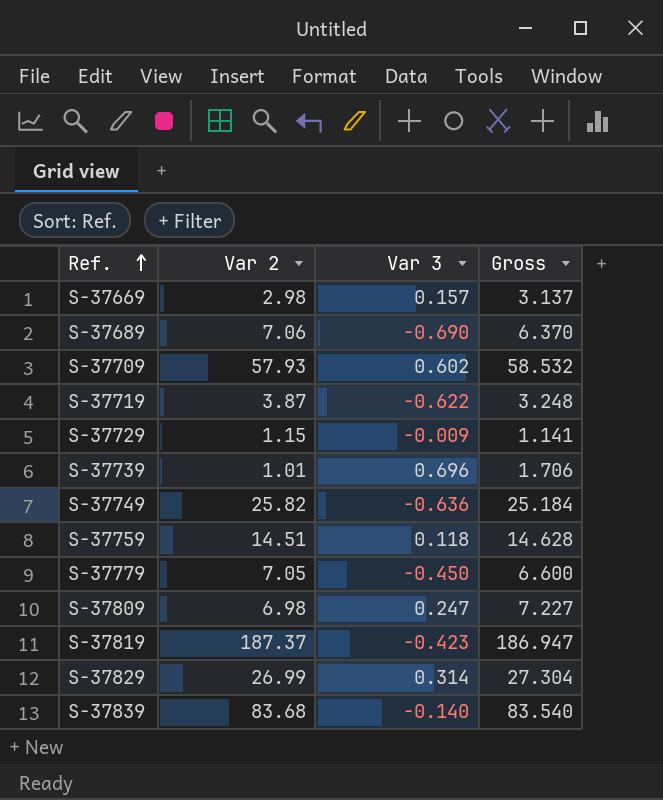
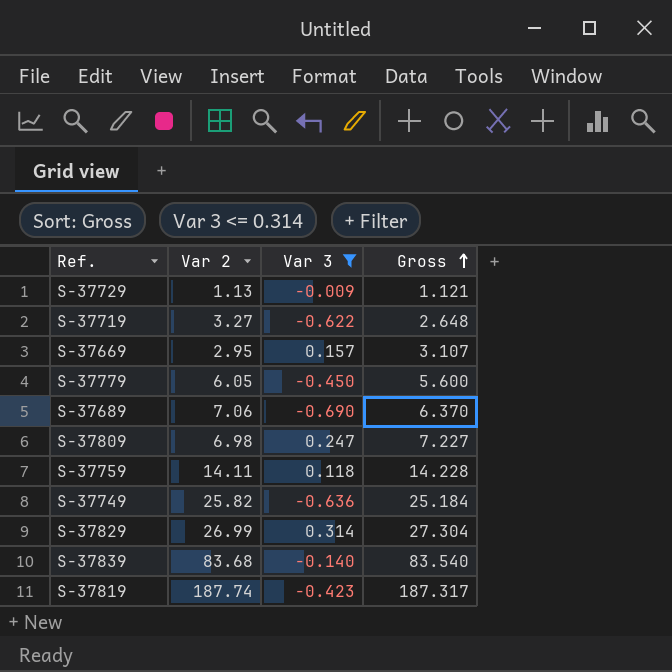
filter: none -> Var 3 <= 0.314
row order: Ref. ascending -> Gross ascending
S-37729 | Var 2: 1.15 -> 1.13
S-37729 | Gross: 1.141 -> 1.121
S-37719 | Var 2: 3.87 -> 3.27
S-37719 | Gross: 3.248 -> 2.648
S-37669 | Var 2: 2.98 -> 2.95
S-37669 | Gross: 3.137 -> 3.107
S-37779 | Var 2: 7.05 -> 6.05
S-37779 | Gross: 6.600 -> 5.600
S-37759 | Var 2: 14.51 -> 14.11
S-37759 | Gross: 14.628 -> 14.228
S-37819 | Var 2: 187.37 -> 187.74
S-37819 | Gross: 186.947 -> 187.317

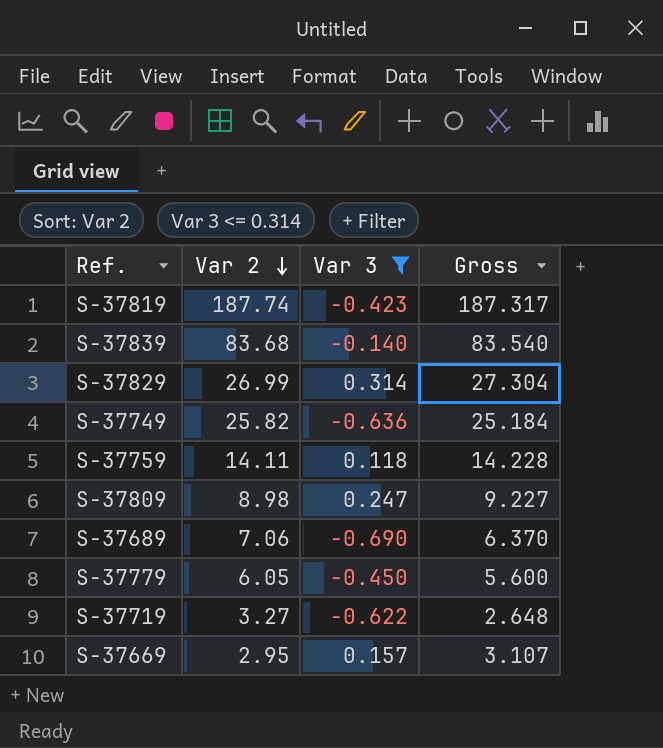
row order: Gross ascending -> Var 2 descending
row S-37729: 1.13 | -0.009 | 1.121 -> none
S-37809 | Var 2: 6.98 -> 8.98
S-37809 | Gross: 7.227 -> 9.227

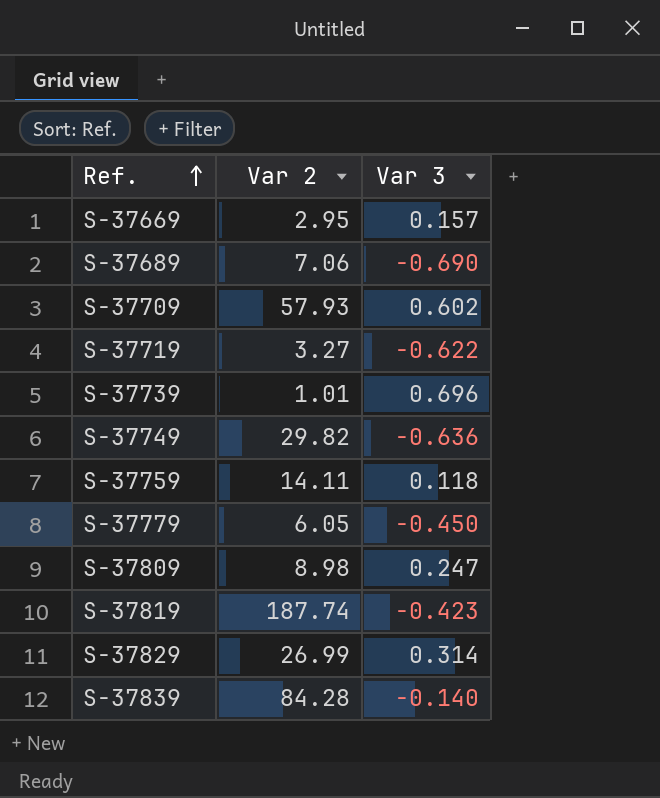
filter: Var 3 <= 0.314 -> none
row order: Var 2 descending -> Ref. ascending
column Gross | formula: [Var 2] + [Var 3] -> none
S-37749 | Var 2: 25.82 -> 29.82
S-37839 | Var 2: 83.68 -> 84.28

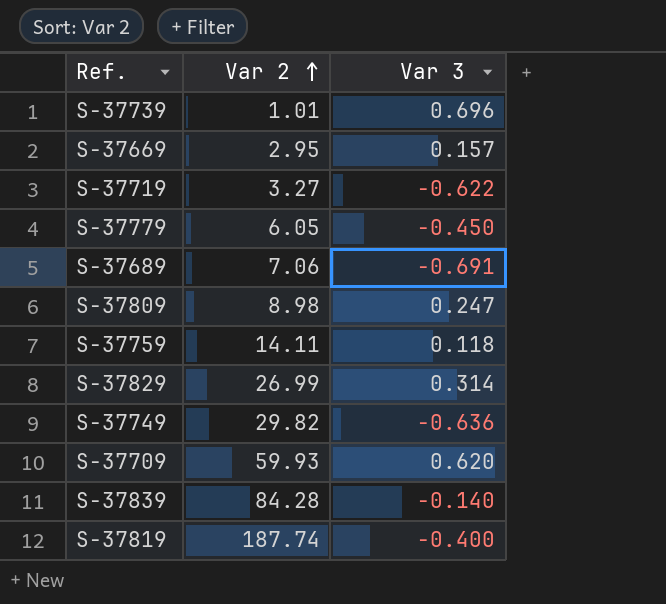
row order: Ref. ascending -> Var 2 ascending
S-37689 | Var 3: -0.690 -> -0.691
S-37709 | Var 2: 57.93 -> 59.93
S-37709 | Var 3: 0.602 -> 0.620
S-37819 | Var 3: -0.423 -> -0.400

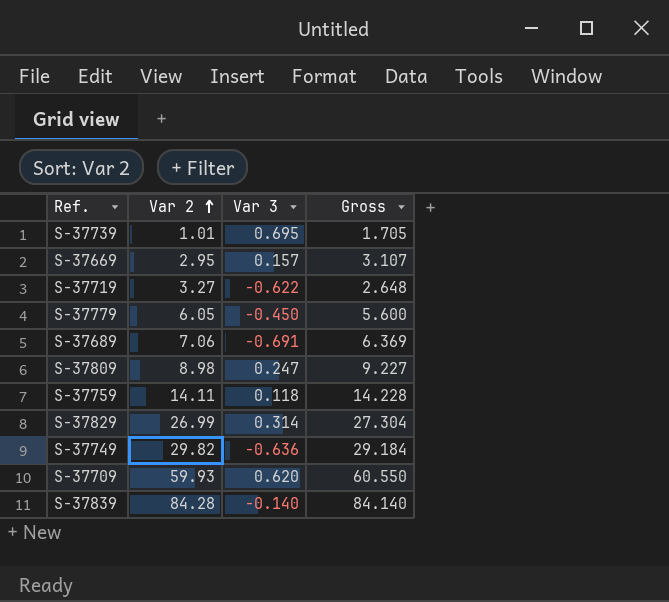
column Gross | formula: none -> [Var 2] + [Var 3]
row S-37819: 187.74 | -0.400 -> none
S-37739 | Var 3: 0.696 -> 0.695

